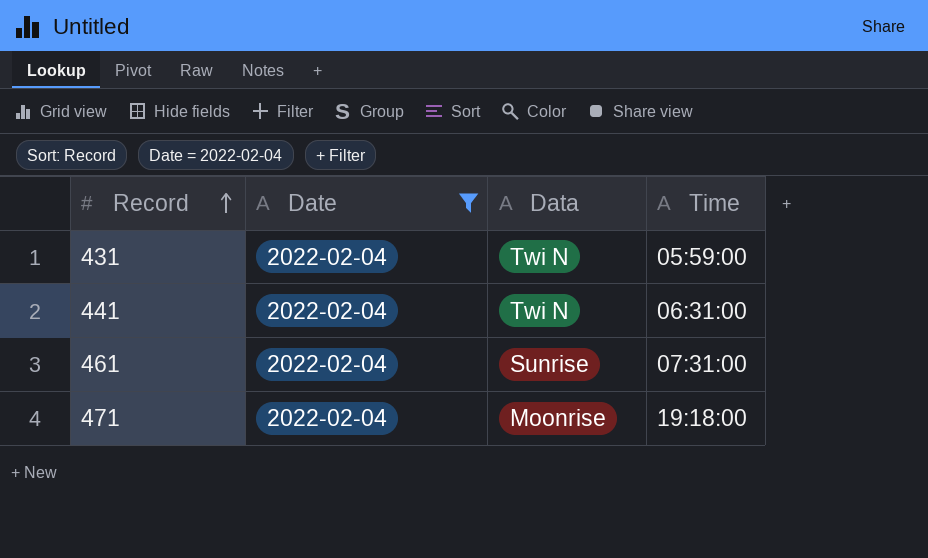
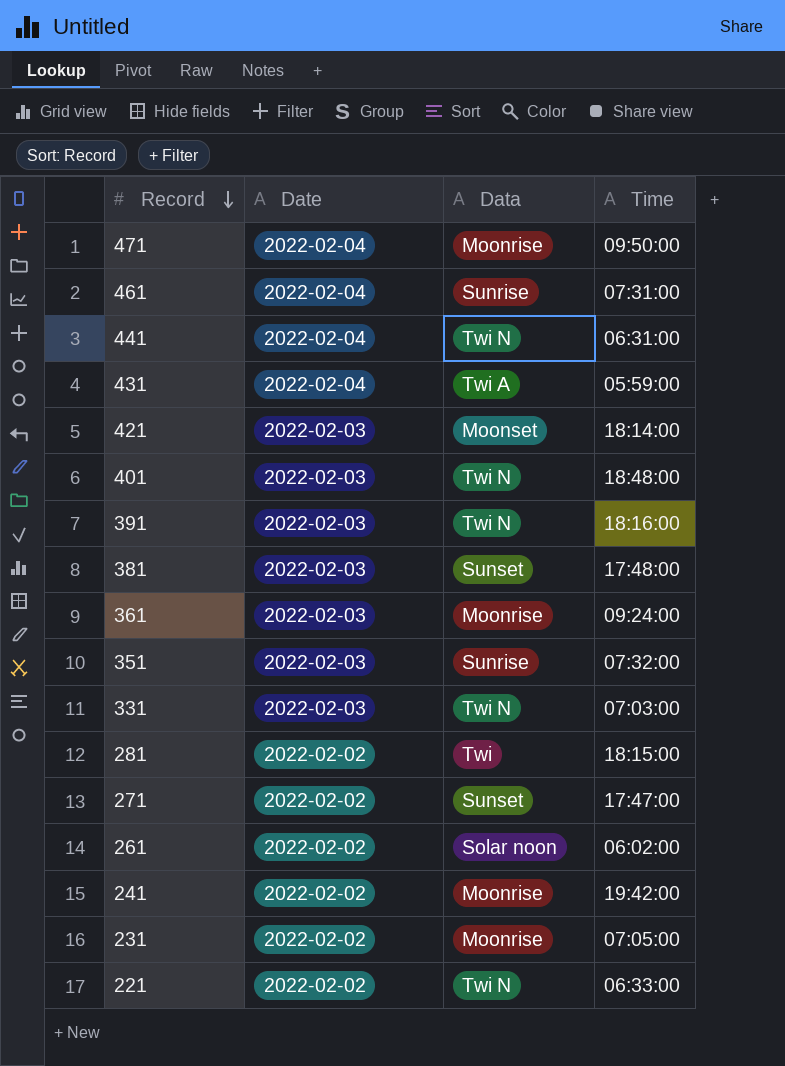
filter: Date = 2022-02-04 -> none
row order: Record ascending -> Record descending
471 | Time: 19:18:00 -> 09:50:00
431 | Data: Twi N -> Twi A

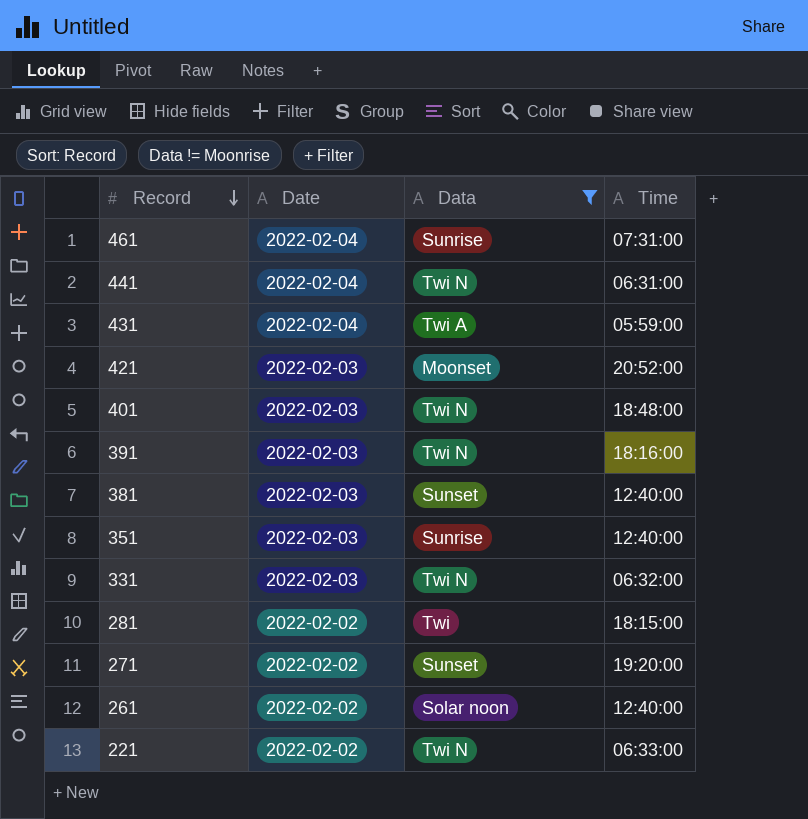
filter: none -> Data != Moonrise
421 | Time: 18:14:00 -> 20:52:00
381 | Time: 17:48:00 -> 12:40:00
351 | Time: 07:32:00 -> 12:40:00
331 | Time: 07:03:00 -> 06:32:00
271 | Time: 17:47:00 -> 19:20:00
261 | Time: 06:02:00 -> 12:40:00

